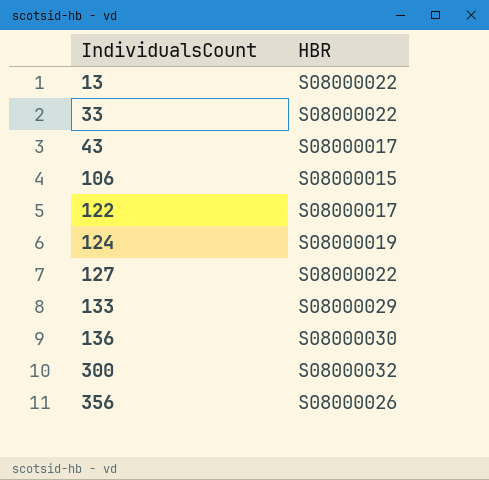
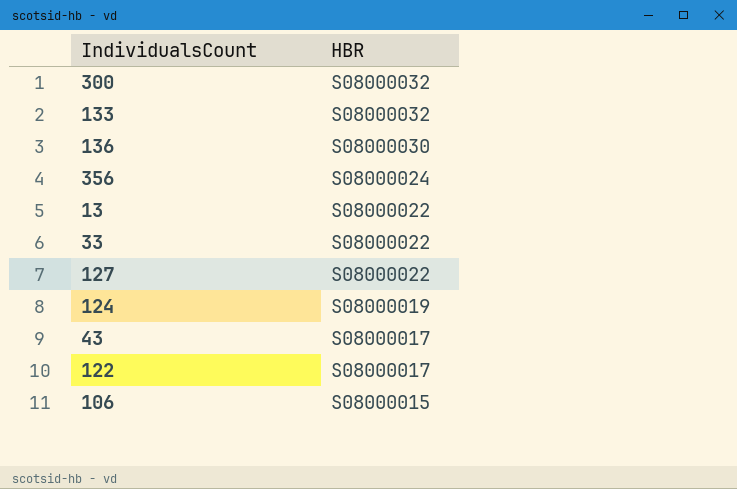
row order: IndividualsCount ascending -> HBR descending
133 | HBR: S08000029 -> S08000032
356 | HBR: S08000026 -> S08000024

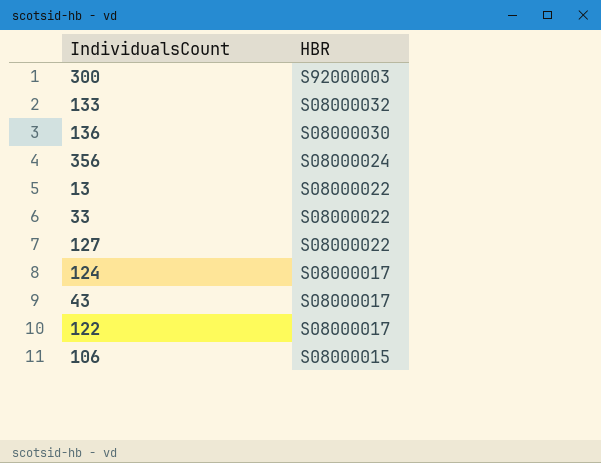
300 | HBR: S08000032 -> S92000003
124 | HBR: S08000019 -> S08000017

